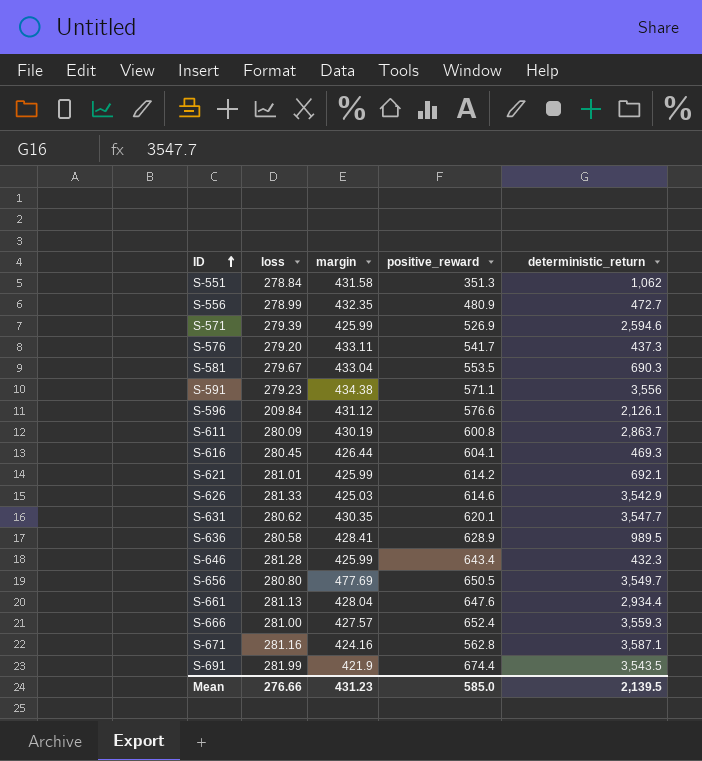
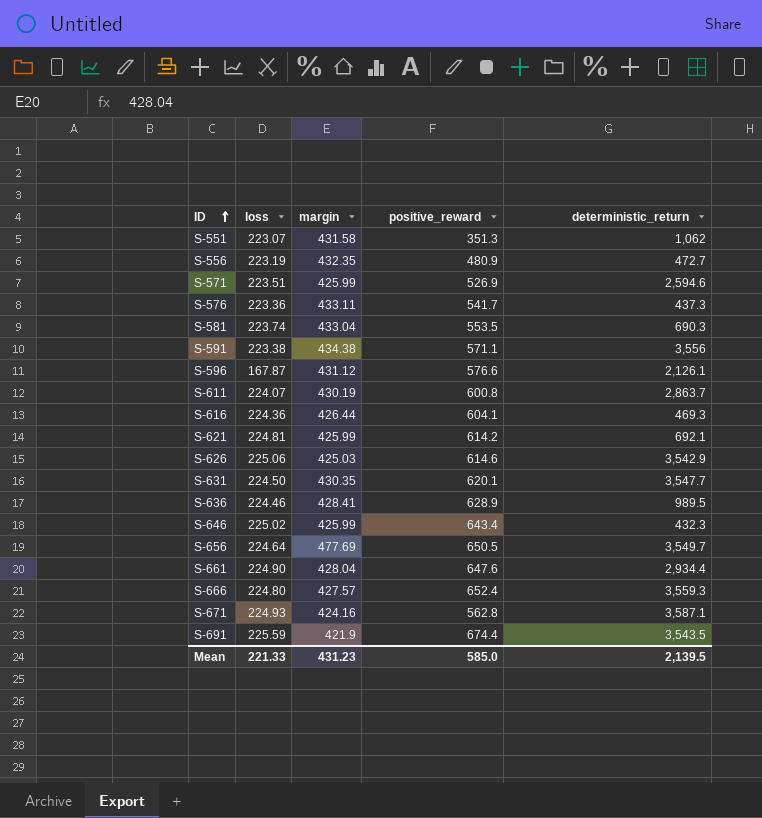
S-551 | loss: 278.84 -> 223.07
S-556 | loss: 278.99 -> 223.19
S-571 | loss: 279.39 -> 223.51
S-576 | loss: 279.20 -> 223.36
S-581 | loss: 279.67 -> 223.74
S-591 | loss: 279.23 -> 223.38
S-596 | loss: 209.84 -> 167.87
S-611 | loss: 280.09 -> 224.07
S-616 | loss: 280.45 -> 224.36
S-621 | loss: 281.01 -> 224.81
S-626 | loss: 281.33 -> 225.06
S-631 | loss: 280.62 -> 224.50
S-636 | loss: 280.58 -> 224.46
S-646 | loss: 281.28 -> 225.02
S-656 | loss: 280.80 -> 224.64
S-661 | loss: 281.13 -> 224.90
S-666 | loss: 281.00 -> 224.80
S-671 | loss: 281.16 -> 224.93
S-691 | loss: 281.99 -> 225.59
Mean | loss: 276.66 -> 221.33

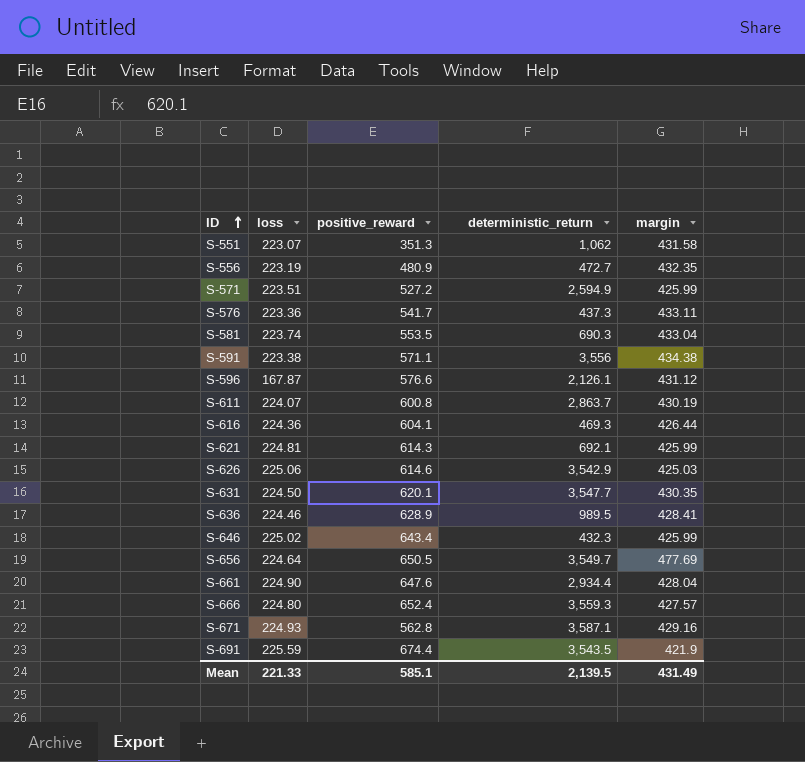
column margin | position: 3 -> 5
S-571 | positive_reward: 526.9 -> 527.2
S-571 | deterministic_return: 2,594.6 -> 2,594.9
S-621 | positive_reward: 614.2 -> 614.3
S-671 | margin: 424.16 -> 429.16
Mean | positive_reward: 585.0 -> 585.1
Mean | margin: 431.23 -> 431.49

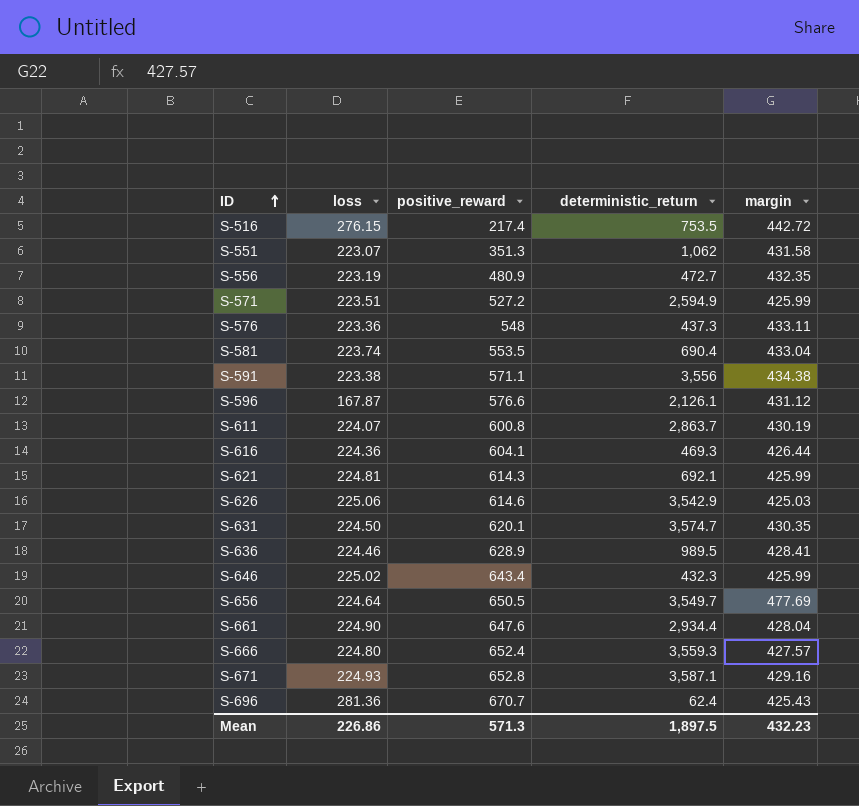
row S-691: 225.59 | 674.4 | 3,543.5 | 421.9 -> none
row S-516: none -> 276.15 | 217.4 | 753.5 | 442.72
S-576 | positive_reward: 541.7 -> 548
S-581 | deterministic_return: 690.3 -> 690.4
S-631 | deterministic_return: 3,547.7 -> 3,574.7
S-671 | positive_reward: 562.8 -> 652.8
row S-696: none -> 281.36 | 670.7 | 62.4 | 425.43
Mean | loss: 221.33 -> 226.86
Mean | positive_reward: 585.1 -> 571.3
Mean | deterministic_return: 2,139.5 -> 1,897.5
Mean | margin: 431.49 -> 432.23

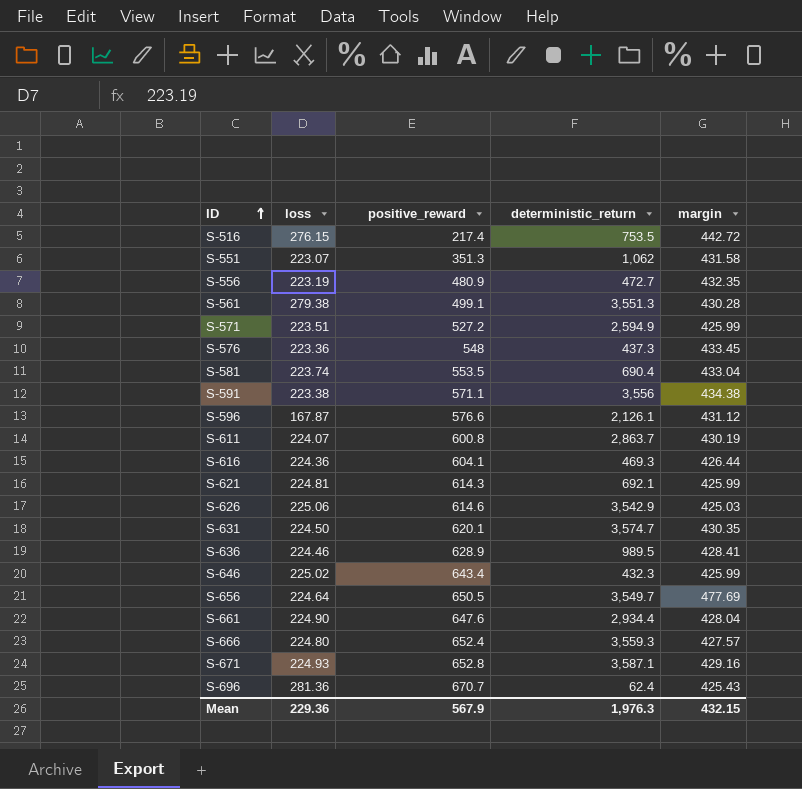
row S-561: none -> 279.38 | 499.1 | 3,551.3 | 430.28
S-576 | margin: 433.11 -> 433.45
Mean | loss: 226.86 -> 229.36
Mean | positive_reward: 571.3 -> 567.9
Mean | deterministic_return: 1,897.5 -> 1,976.3
Mean | margin: 432.23 -> 432.15

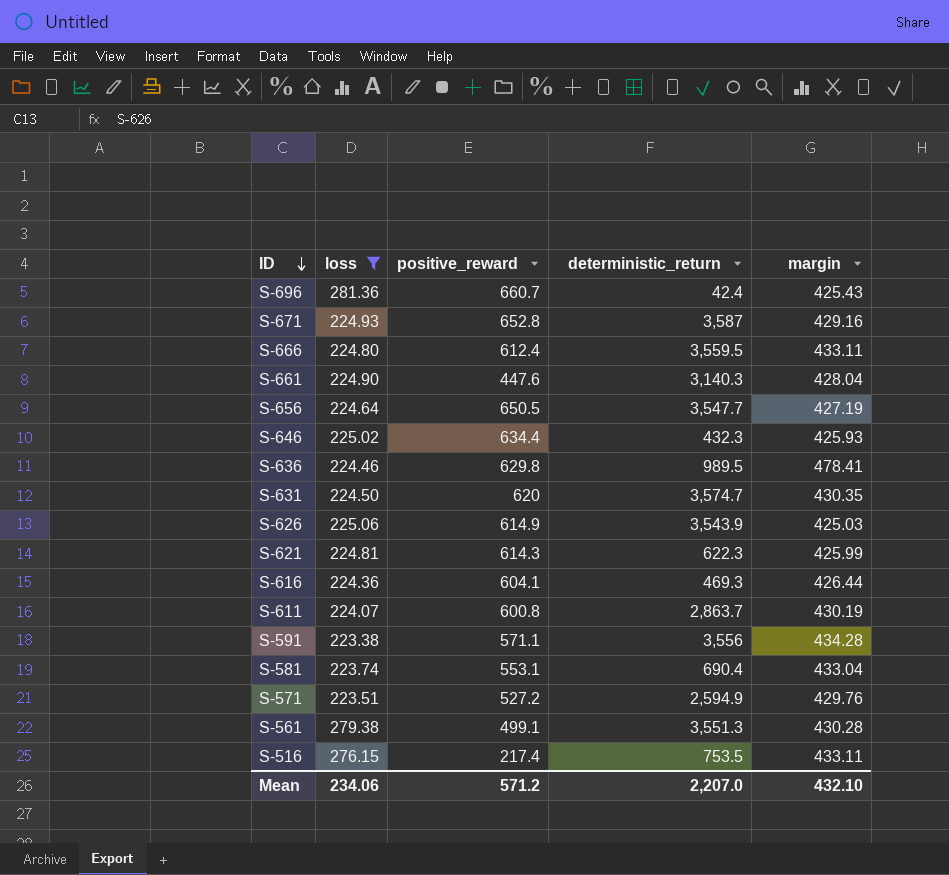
filter: none -> loss >= 223.38
row order: ID ascending -> ID descending
S-696 | positive_reward: 670.7 -> 660.7
S-696 | deterministic_return: 62.4 -> 42.4
S-671 | deterministic_return: 3,587.1 -> 3,587
S-666 | positive_reward: 652.4 -> 612.4
S-666 | deterministic_return: 3,559.3 -> 3,559.5
S-666 | margin: 427.57 -> 433.11
S-661 | positive_reward: 647.6 -> 447.6
S-661 | deterministic_return: 2,934.4 -> 3,140.3
S-656 | deterministic_return: 3,549.7 -> 3,547.7
S-656 | margin: 477.69 -> 427.19
S-646 | positive_reward: 643.4 -> 634.4
S-646 | margin: 425.99 -> 425.93
S-636 | positive_reward: 628.9 -> 629.8
S-636 | margin: 428.41 -> 478.41
S-631 | positive_reward: 620.1 -> 620
S-626 | positive_reward: 614.6 -> 614.9
S-626 | deterministic_return: 3,542.9 -> 3,543.9
S-621 | deterministic_return: 692.1 -> 622.3
S-591 | margin: 434.38 -> 434.28
S-581 | positive_reward: 553.5 -> 553.1
S-571 | margin: 425.99 -> 429.76
S-516 | margin: 442.72 -> 433.11
Mean | loss: 229.36 -> 234.06
Mean | positive_reward: 567.9 -> 571.2
Mean | deterministic_return: 1,976.3 -> 2,207.0
Mean | margin: 432.15 -> 432.10

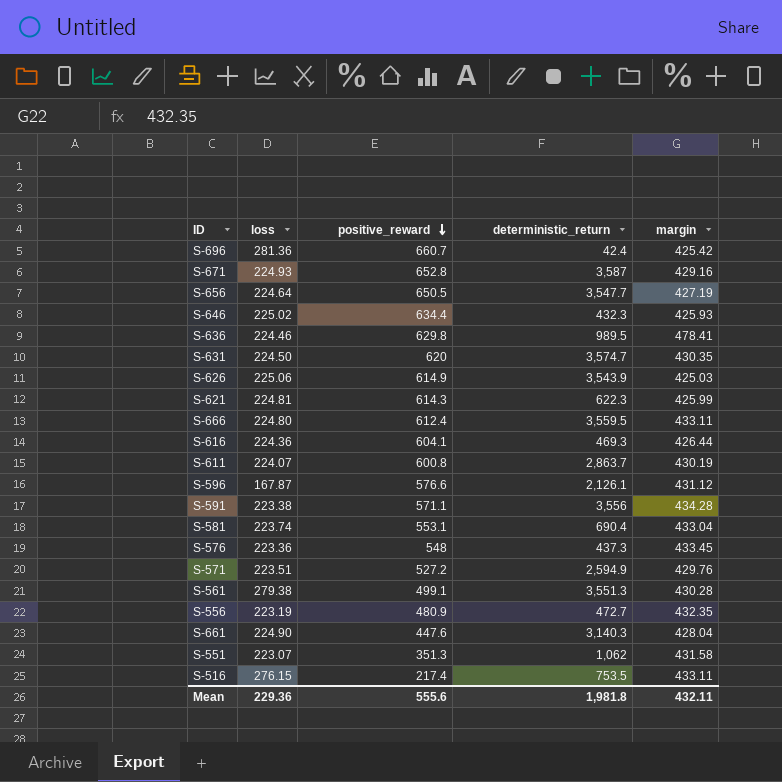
filter: loss >= 223.38 -> none
row order: ID descending -> positive_reward descending
S-696 | margin: 425.43 -> 425.42
Mean | loss: 234.06 -> 229.36
Mean | positive_reward: 571.2 -> 555.6
Mean | deterministic_return: 2,207.0 -> 1,981.8
Mean | margin: 432.10 -> 432.11

